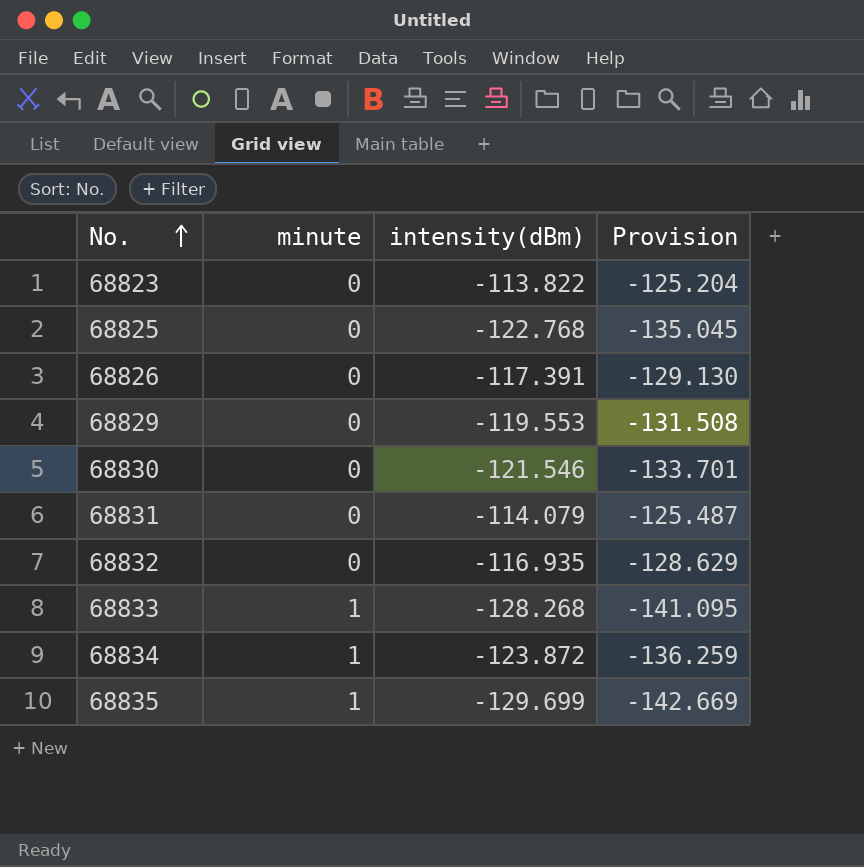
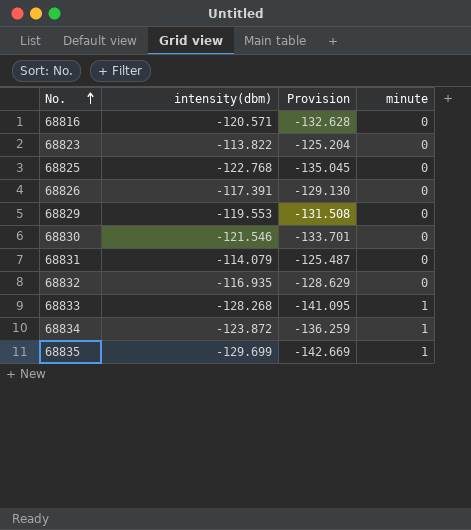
column name: intensity(dBm) -> intensity(dbm)
column minute | position: 2 -> 4
row 68816: none -> -120.571 | -132.628 | 0

